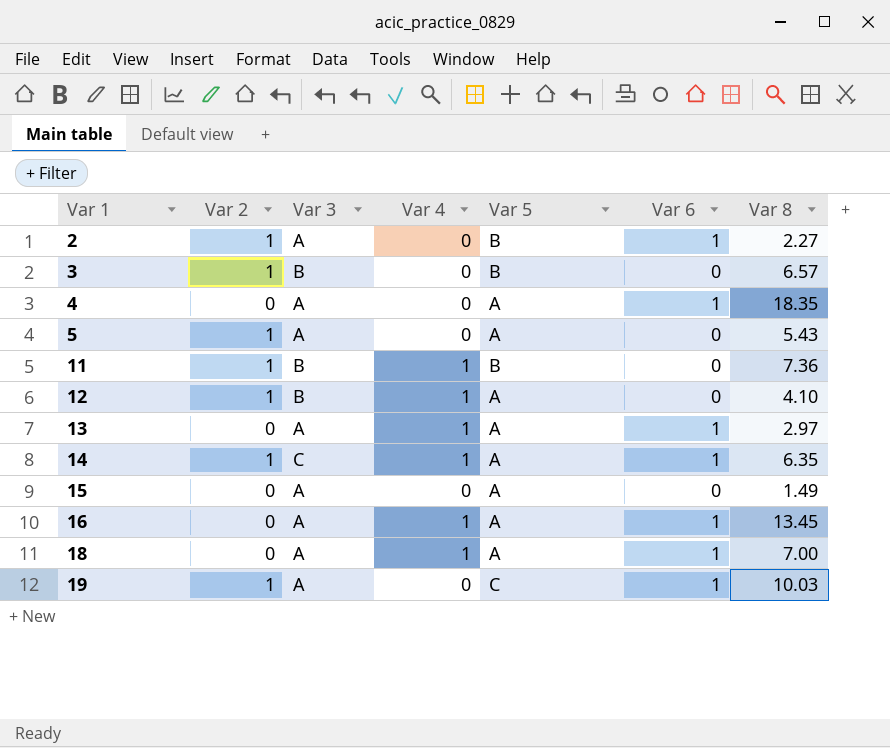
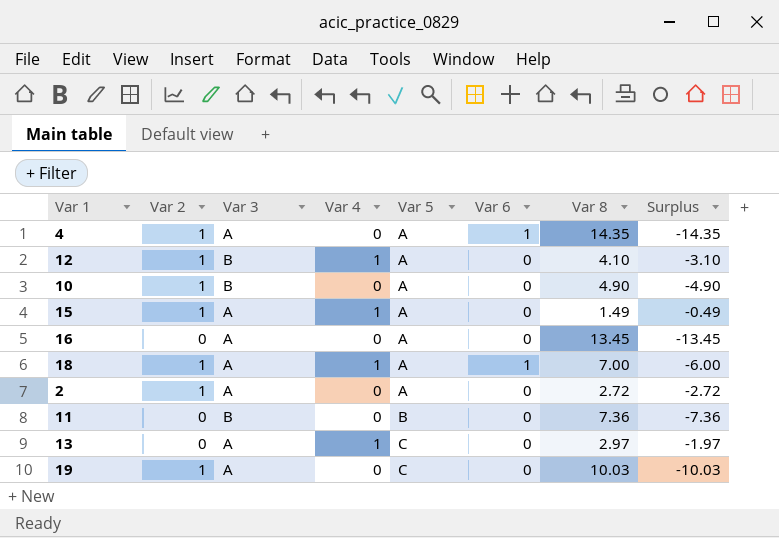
row order: Var 1 ascending -> Var 5 ascending
column Surplus | formula: none -> [Var 4] - [Var 8]
row 3: 1 | B | 0 | B | 0 | 6.57 -> none
row 5: 1 | A | 0 | A | 0 | 5.43 -> none
row 14: 1 | C | 1 | A | 1 | 6.35 -> none
4 | Var 2: 0 -> 1
4 | Var 8: 18.35 -> 14.35
row 10: none -> 1 | B | 0 | A | 0 | 4.90 | -4.90
15 | Var 2: 0 -> 1
15 | Var 4: 0 -> 1
16 | Var 4: 1 -> 0
16 | Var 6: 1 -> 0
18 | Var 2: 0 -> 1
2 | Var 5: B -> A
2 | Var 6: 1 -> 0
2 | Var 8: 2.27 -> 2.72
11 | Var 2: 1 -> 0
11 | Var 4: 1 -> 0
13 | Var 5: A -> C
13 | Var 6: 1 -> 0
19 | Var 6: 1 -> 0

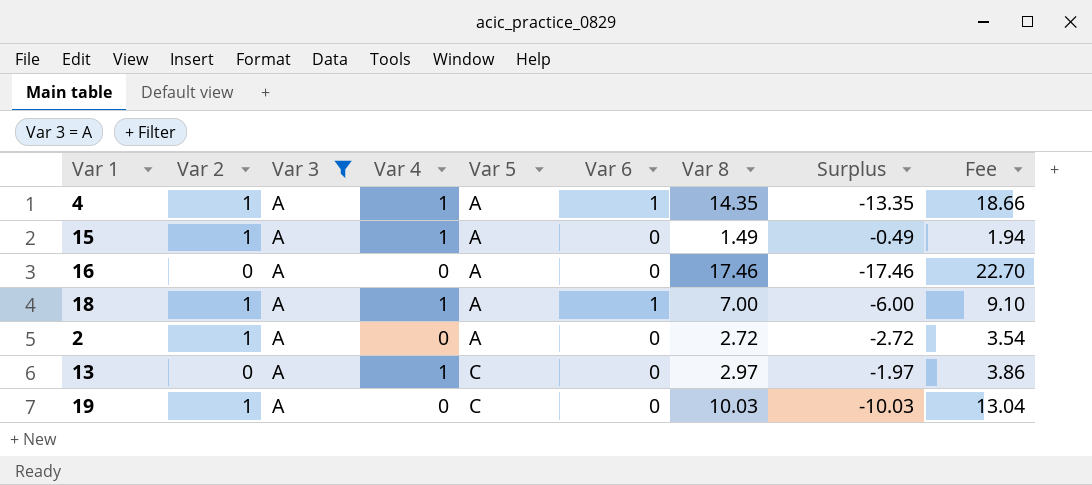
filter: none -> Var 3 = A
column Fee | formula: none -> [Var 8] * 1.3
4 | Var 4: 0 -> 1
4 | Surplus: -14.35 -> -13.35
16 | Var 8: 13.45 -> 17.46
16 | Surplus: -13.45 -> -17.46

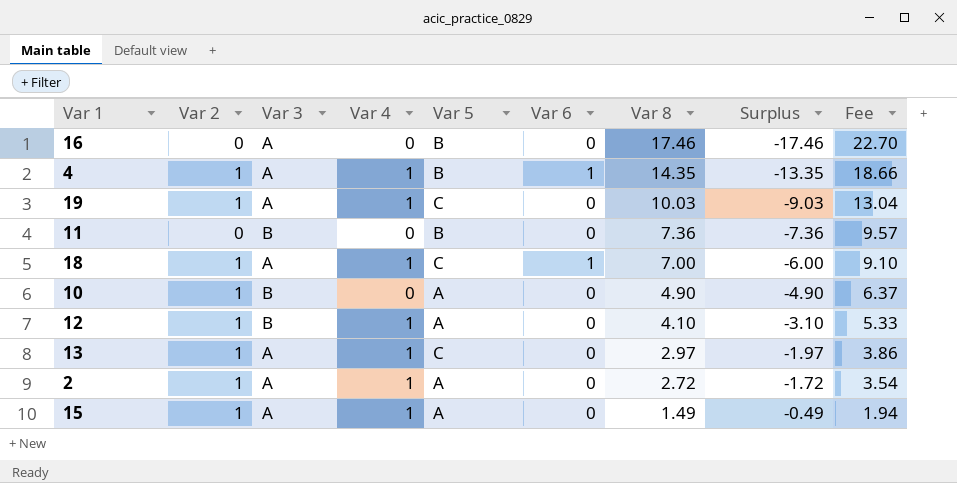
filter: Var 3 = A -> none
row order: Var 5 ascending -> Var 8 descending
16 | Var 5: A -> B
4 | Var 5: A -> B
19 | Var 4: 0 -> 1
19 | Surplus: -10.03 -> -9.03
18 | Var 5: A -> C
13 | Var 2: 0 -> 1
2 | Var 4: 0 -> 1
2 | Surplus: -2.72 -> -1.72

